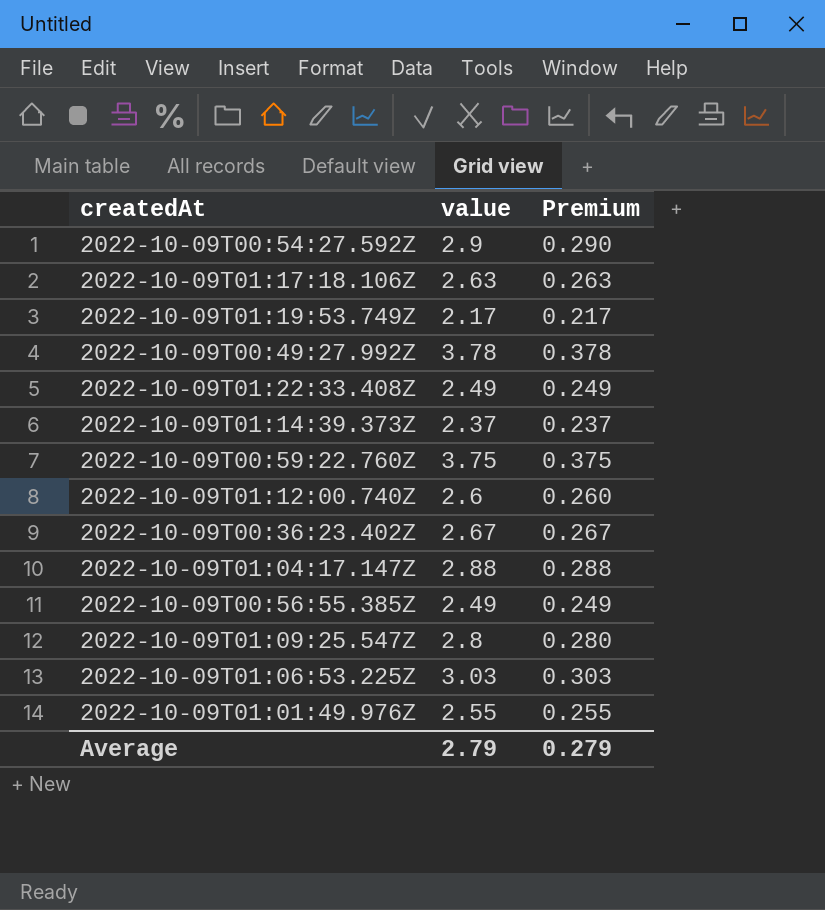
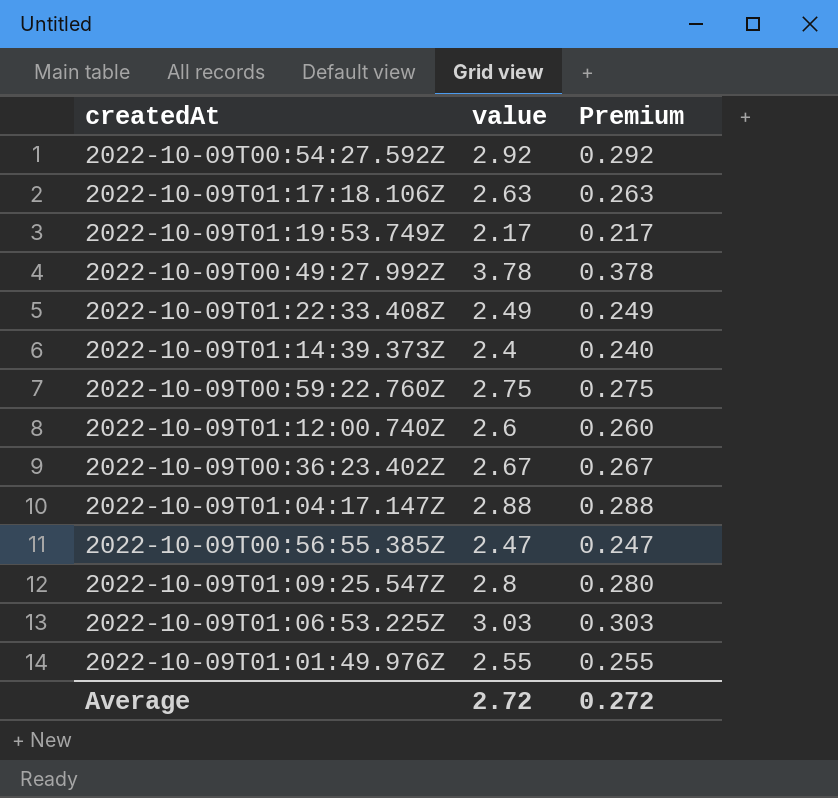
2022-10-09T00:54:27.592Z | value: 2.9 -> 2.92
2022-10-09T00:54:27.592Z | Premium: 0.290 -> 0.292
2022-10-09T01:14:39.373Z | value: 2.37 -> 2.4
2022-10-09T01:14:39.373Z | Premium: 0.237 -> 0.240
2022-10-09T00:59:22.760Z | value: 3.75 -> 2.75
2022-10-09T00:59:22.760Z | Premium: 0.375 -> 0.275
2022-10-09T00:56:55.385Z | value: 2.49 -> 2.47
2022-10-09T00:56:55.385Z | Premium: 0.249 -> 0.247
Average | value: 2.79 -> 2.72
Average | Premium: 0.279 -> 0.272

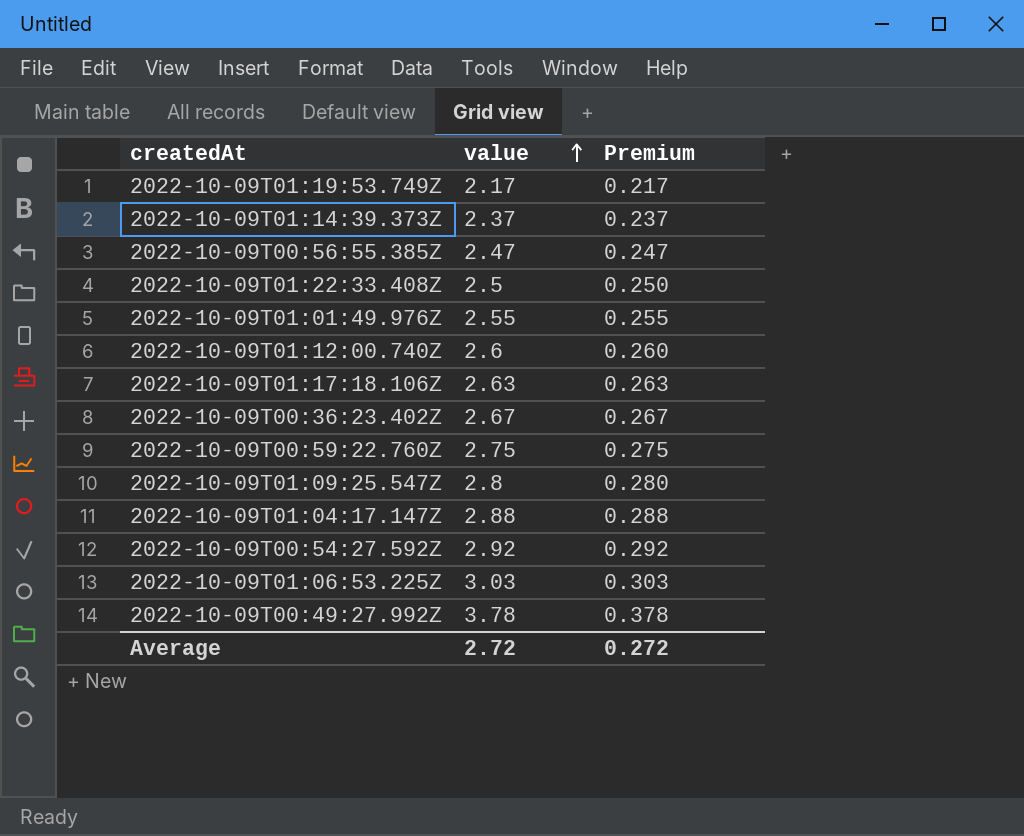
row order: none -> value ascending
2022-10-09T01:14:39.373Z | value: 2.4 -> 2.37
2022-10-09T01:14:39.373Z | Premium: 0.240 -> 0.237
2022-10-09T01:22:33.408Z | value: 2.49 -> 2.5
2022-10-09T01:22:33.408Z | Premium: 0.249 -> 0.250

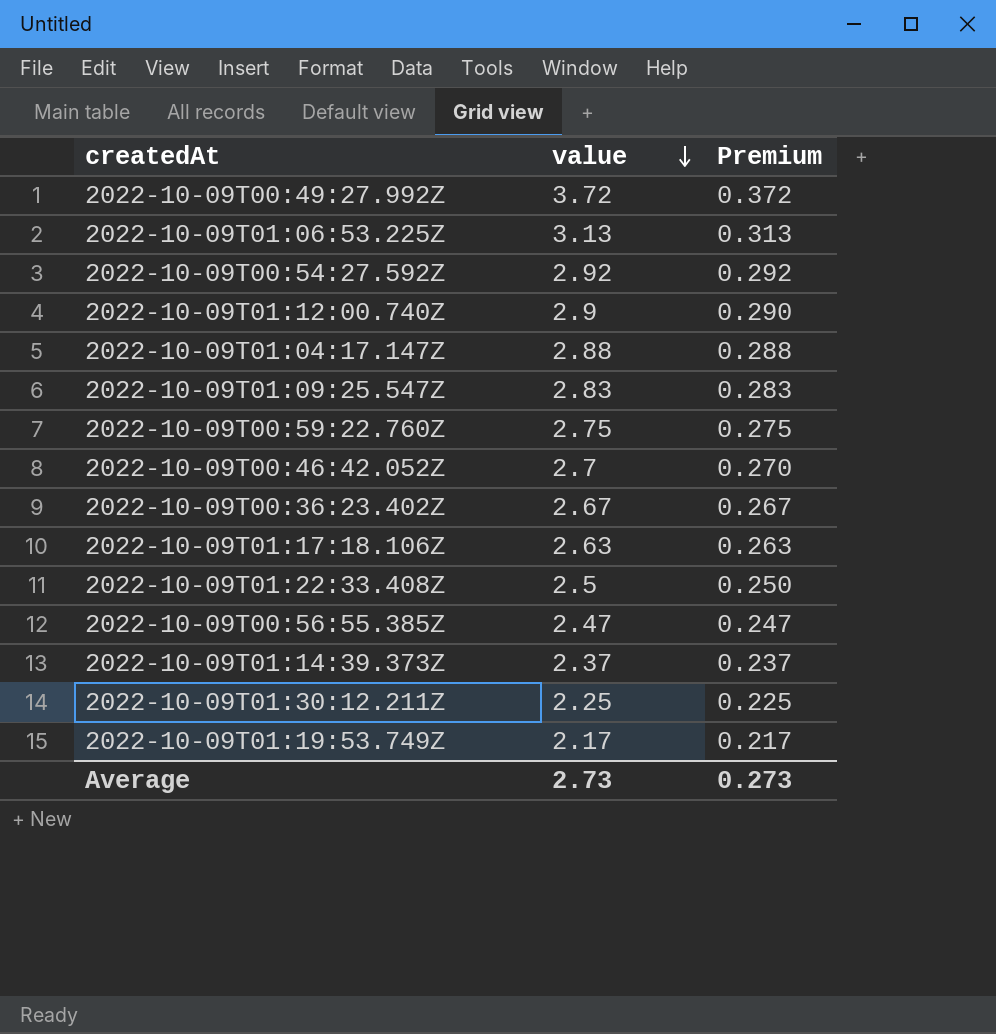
row order: value ascending -> value descending
row 2022-10-09T01:01:49.976Z: 2.55 | 0.255 -> none
2022-10-09T00:49:27.992Z | value: 3.78 -> 3.72
2022-10-09T00:49:27.992Z | Premium: 0.378 -> 0.372
2022-10-09T01:06:53.225Z | value: 3.03 -> 3.13
2022-10-09T01:06:53.225Z | Premium: 0.303 -> 0.313
2022-10-09T01:12:00.740Z | value: 2.6 -> 2.9
2022-10-09T01:12:00.740Z | Premium: 0.260 -> 0.290
2022-10-09T01:09:25.547Z | value: 2.8 -> 2.83
2022-10-09T01:09:25.547Z | Premium: 0.280 -> 0.283
row 2022-10-09T00:46:42.052Z: none -> 2.7 | 0.270
row 2022-10-09T01:30:12.211Z: none -> 2.25 | 0.225
Average | value: 2.72 -> 2.73
Average | Premium: 0.272 -> 0.273

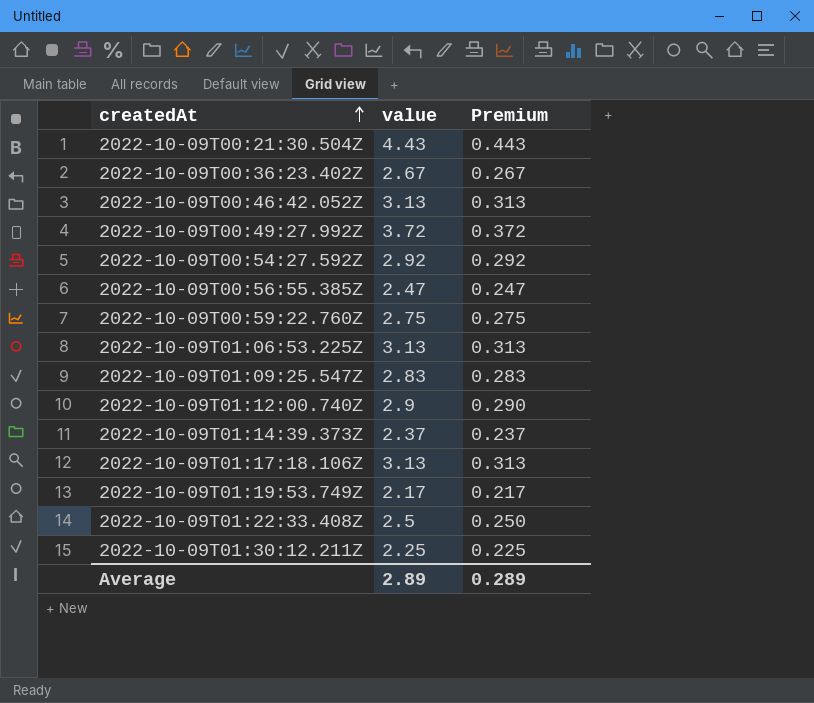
row order: value descending -> createdAt ascending
row 2022-10-09T01:04:17.147Z: 2.88 | 0.288 -> none
row 2022-10-09T00:21:30.504Z: none -> 4.43 | 0.443
2022-10-09T00:46:42.052Z | value: 2.7 -> 3.13
2022-10-09T00:46:42.052Z | Premium: 0.270 -> 0.313
2022-10-09T01:17:18.106Z | value: 2.63 -> 3.13
2022-10-09T01:17:18.106Z | Premium: 0.263 -> 0.313
Average | value: 2.73 -> 2.89
Average | Premium: 0.273 -> 0.289

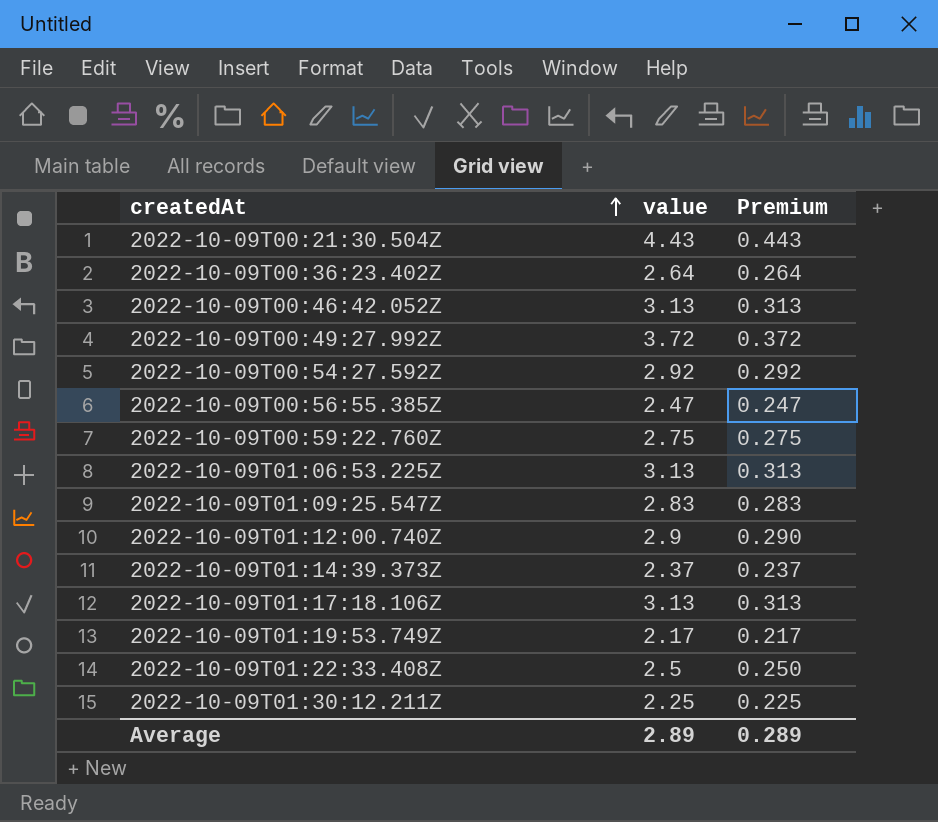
2022-10-09T00:36:23.402Z | value: 2.67 -> 2.64
2022-10-09T00:36:23.402Z | Premium: 0.267 -> 0.264

